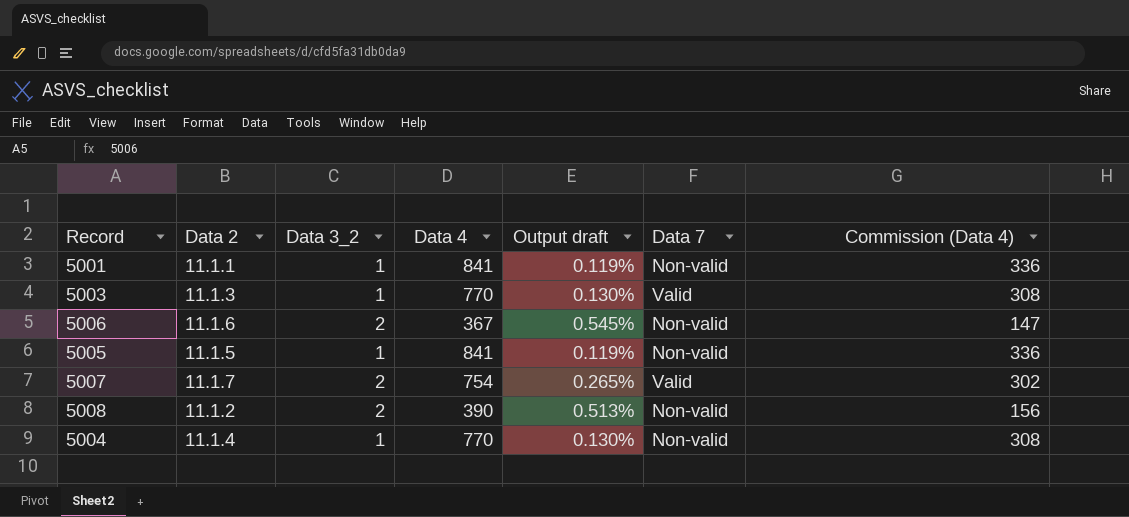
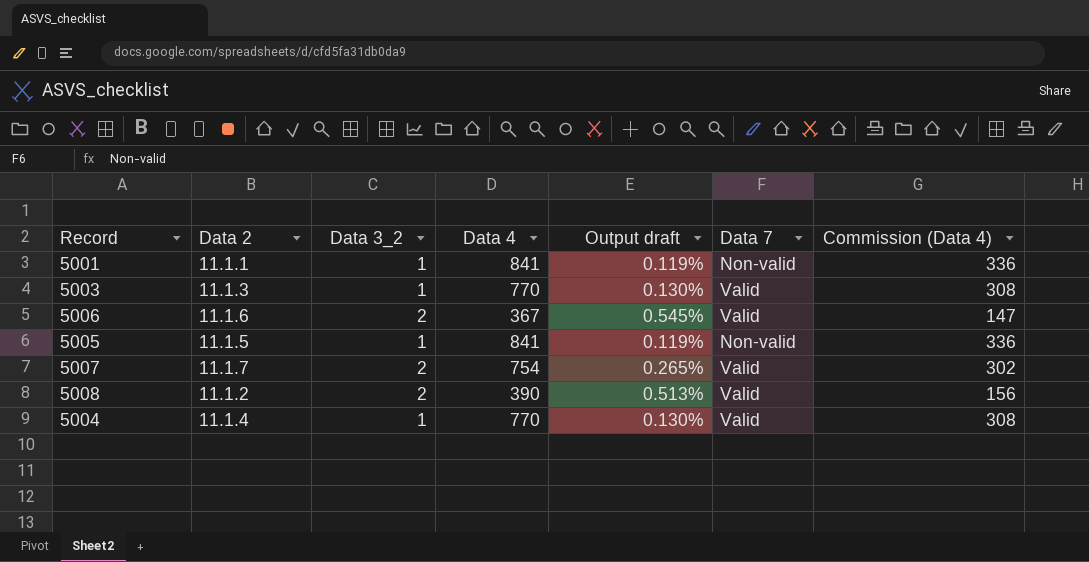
5006 | Data 7: Non-valid -> Valid
5008 | Data 7: Non-valid -> Valid
5004 | Data 7: Non-valid -> Valid

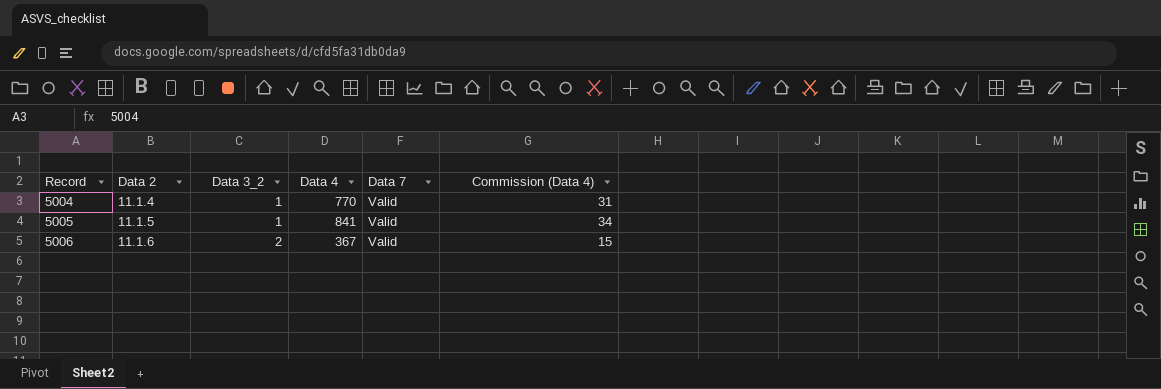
row order: none -> Record ascending
column Output draft | formula: [Data 3_2] / [Data 4] -> none
column Commission (Data 4) | formula: [Data 4] * 0.4 -> [Data 4] * 0.04
row 5001: 11.1.1 | 1 | 841 | 0.119% | Non-valid | 336 -> none
row 5003: 11.1.3 | 1 | 770 | 0.130% | Valid | 308 -> none
row 5007: 11.1.7 | 2 | 754 | 0.265% | Valid | 302 -> none
row 5008: 11.1.2 | 2 | 390 | 0.513% | Valid | 156 -> none
5005 | Data 7: Non-valid -> Valid

